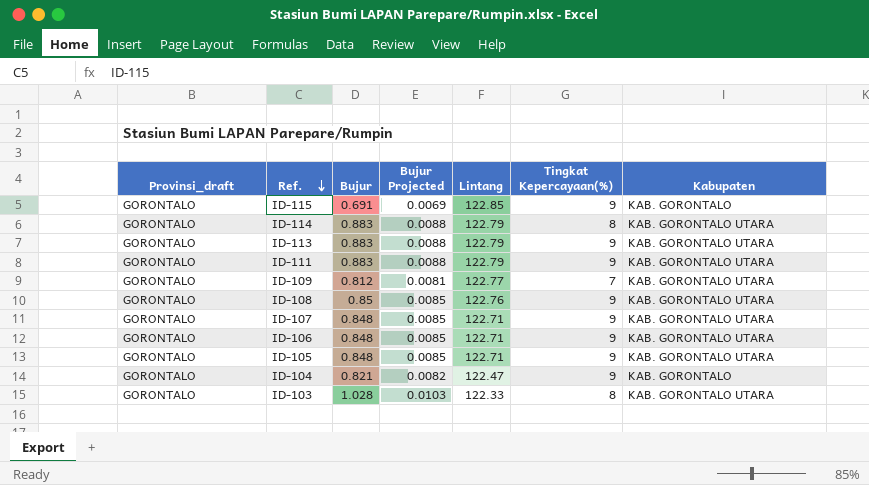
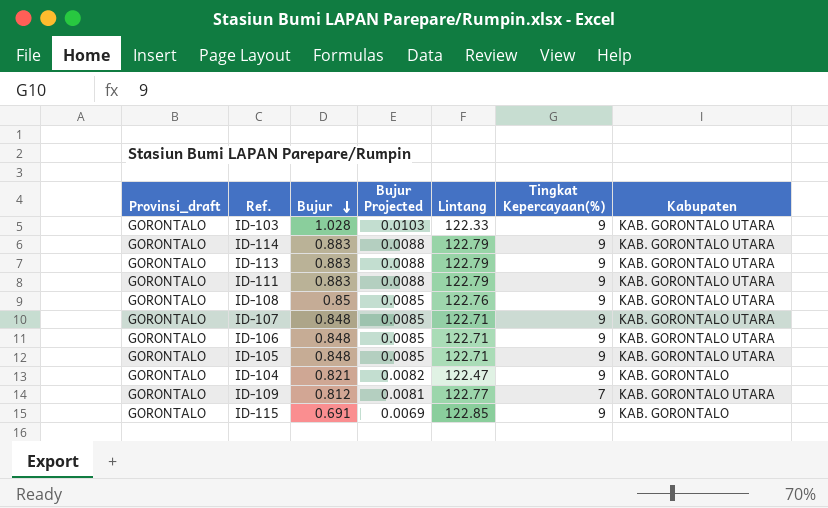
row order: Ref. descending -> Bujur descending
ID-103 | Tingkat Kepercayaan(%): 8 -> 9
ID-114 | Tingkat Kepercayaan(%): 8 -> 9

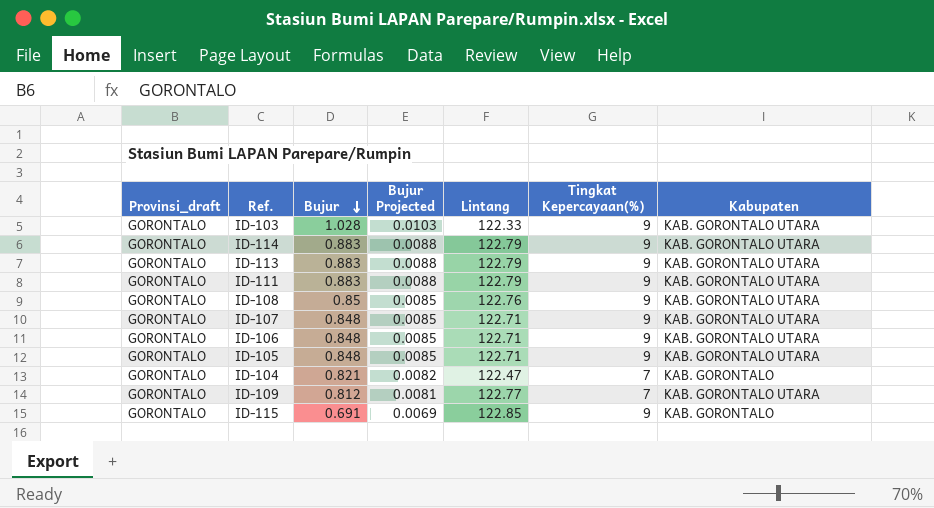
ID-104 | Tingkat Kepercayaan(%): 9 -> 7

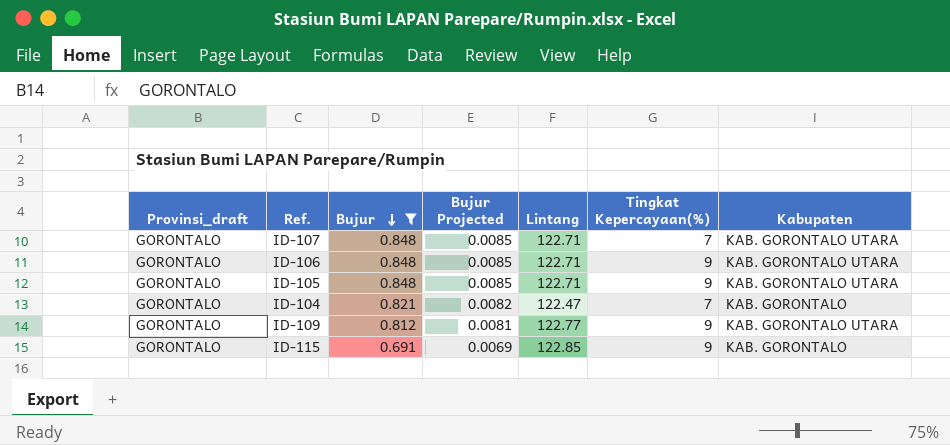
filter: none -> Bujur <= 0.848
ID-107 | Tingkat Kepercayaan(%): 9 -> 7
ID-109 | Tingkat Kepercayaan(%): 7 -> 9

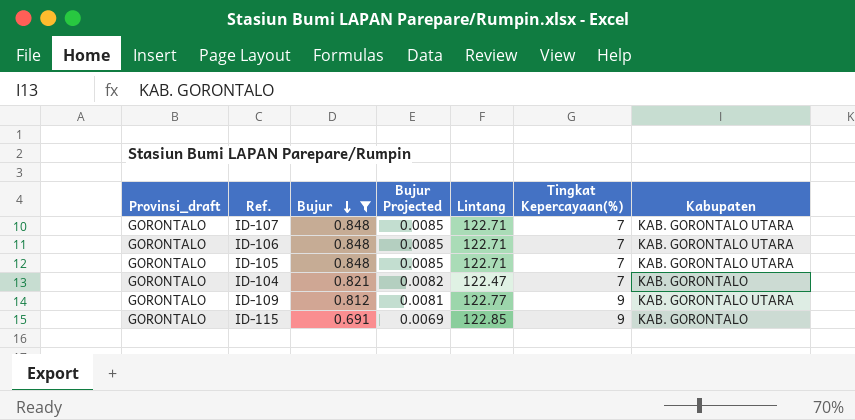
ID-106 | Tingkat Kepercayaan(%): 9 -> 7
ID-105 | Tingkat Kepercayaan(%): 9 -> 7

